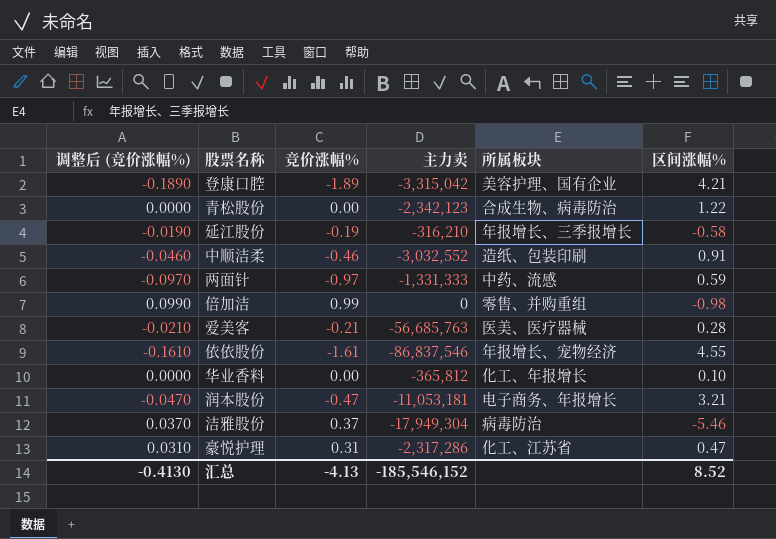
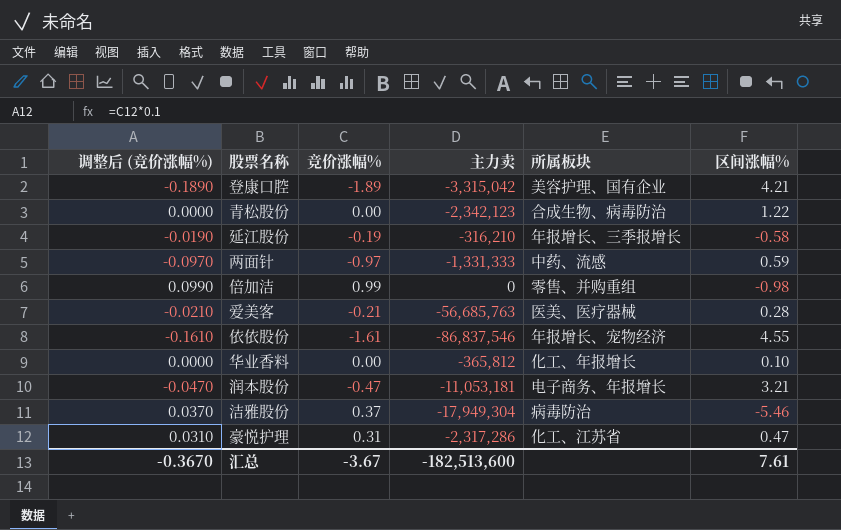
row 中顺洁柔: -0.0460 | -0.46 | -3,032,552 | 造纸、包装印刷 | 0.91 -> none
汇总 | 调整后 (竞价涨幅%): -0.4130 -> -0.3670
汇总 | 竞价涨幅%: -4.13 -> -3.67
汇总 | 主力卖: -185,546,152 -> -182,513,600
汇总 | 区间涨幅%: 8.52 -> 7.61

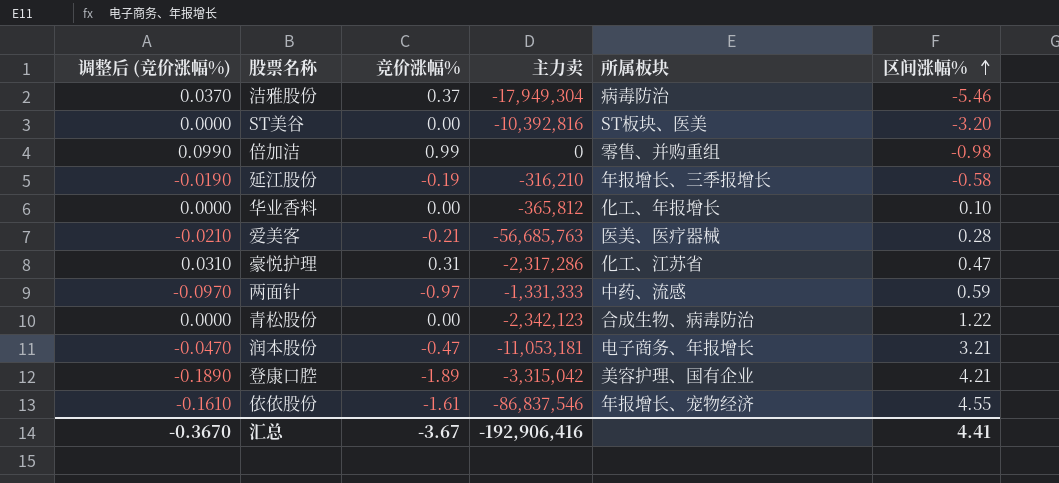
row order: none -> 区间涨幅% ascending
row ST美谷: none -> 0.0000 | 0.00 | -10,392,816 | ST板块、医美 | -3.20
汇总 | 主力卖: -182,513,600 -> -192,906,416
汇总 | 区间涨幅%: 7.61 -> 4.41

